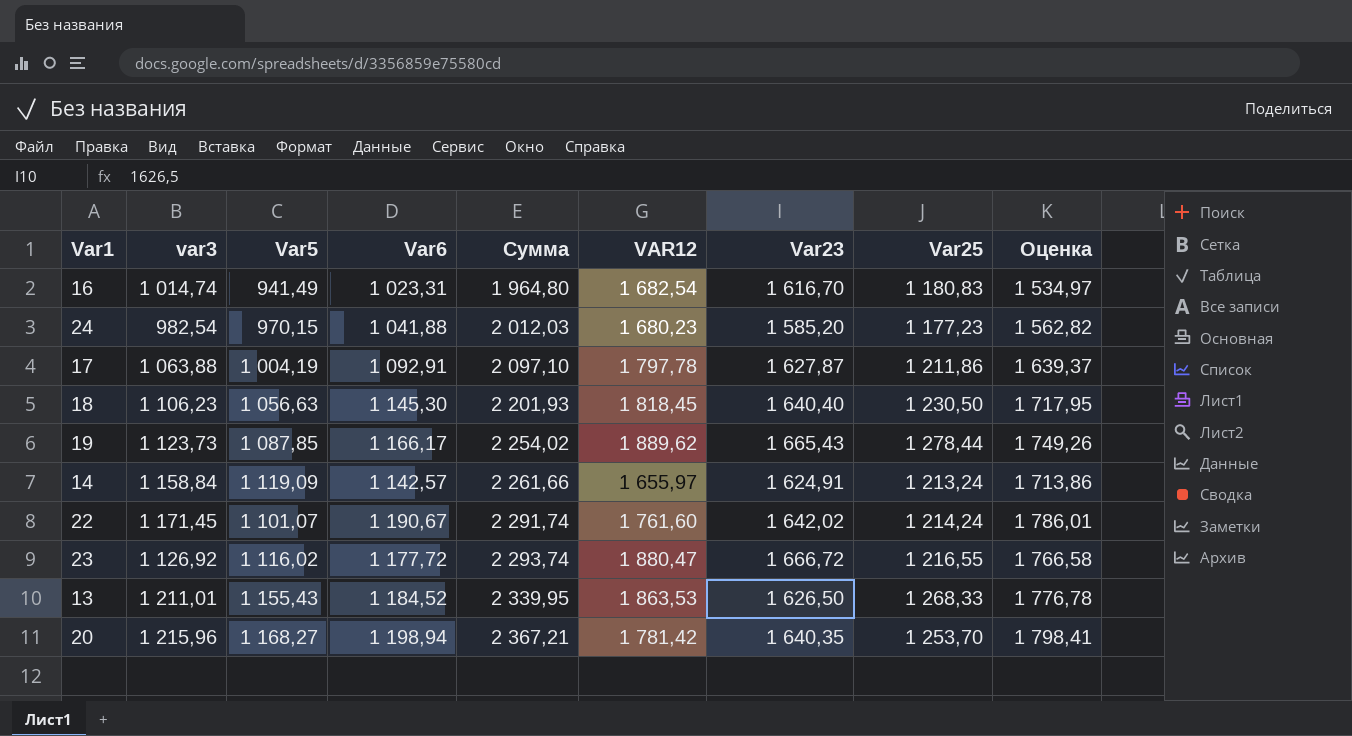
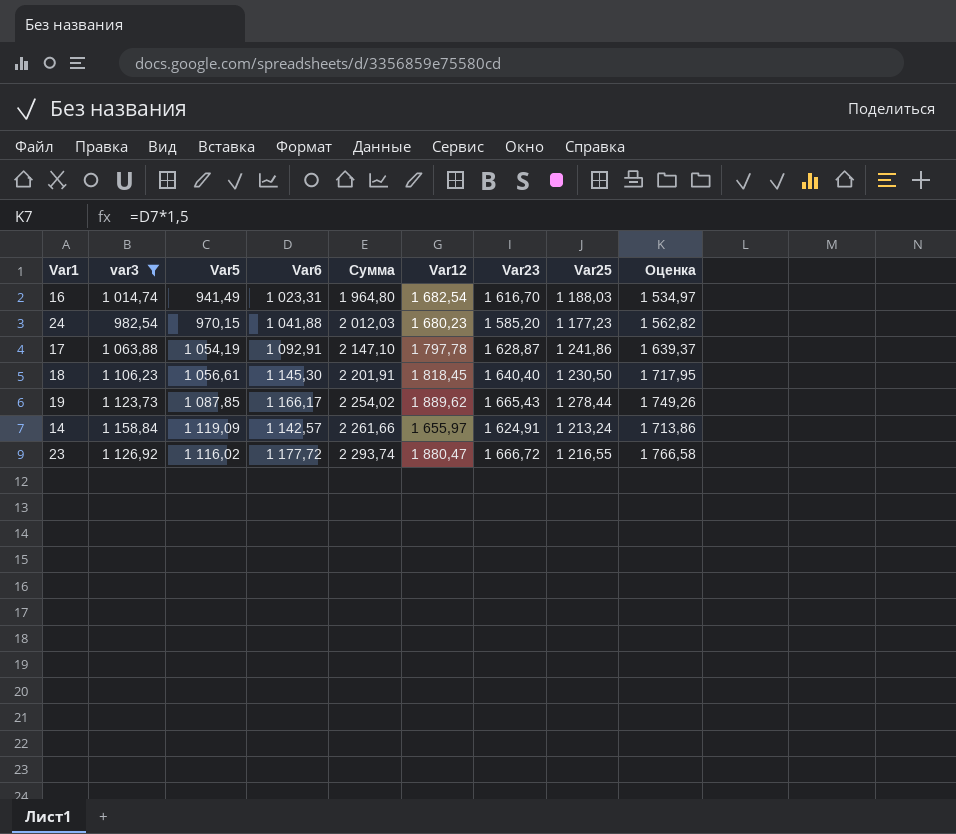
filter: none -> var3 <= 1 158,84
column name: VAR12 -> Var12
16 | Var25: 1 180,83 -> 1 188,03
17 | Var5: 1 004,19 -> 1 054,19
17 | Сумма: 2 097,10 -> 2 147,10
17 | Var23: 1 627,87 -> 1 628,87
17 | Var25: 1 211,86 -> 1 241,86
18 | Var5: 1 056,63 -> 1 056,61
18 | Сумма: 2 201,93 -> 2 201,91

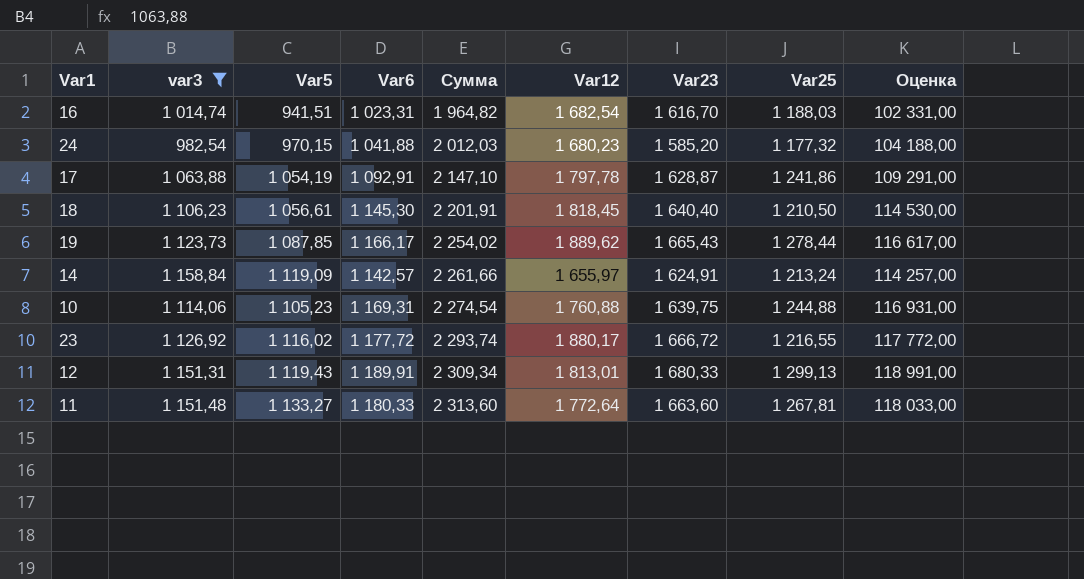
column Оценка | formula: [Var6] * 1,5 -> [Var6] * 100
16 | Var5: 941,49 -> 941,51
16 | Сумма: 1 964,80 -> 1 964,82
24 | Var25: 1 177,23 -> 1 177,32
18 | Var25: 1 230,50 -> 1 210,50
row 10: none -> 1 114,06 | 1 105,23 | 1 169,31 | 2 274,54 | 1 760,88 | 1 639,75 | 1 244,88 | 116 931,00
23 | Var12: 1 880,47 -> 1 880,17
row 12: none -> 1 151,31 | 1 119,43 | 1 189,91 | 2 309,34 | 1 813,01 | 1 680,33 | 1 299,13 | 118 991,00
row 11: none -> 1 151,48 | 1 133,27 | 1 180,33 | 2 313,60 | 1 772,64 | 1 663,60 | 1 267,81 | 118 033,00

